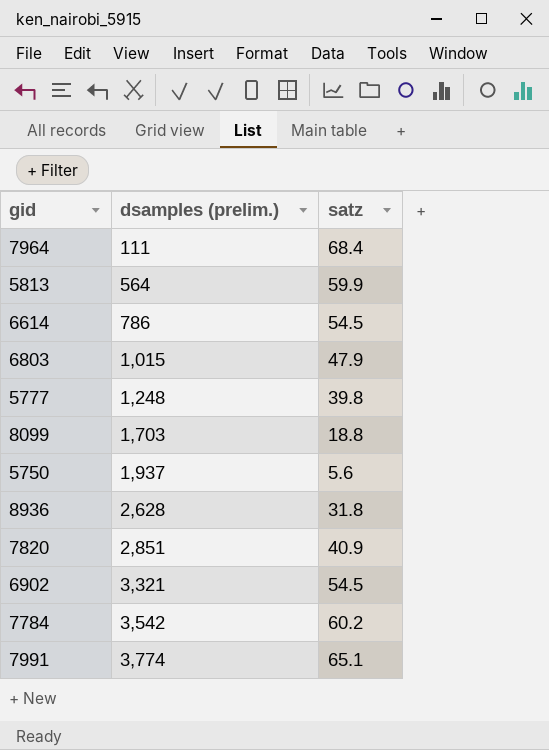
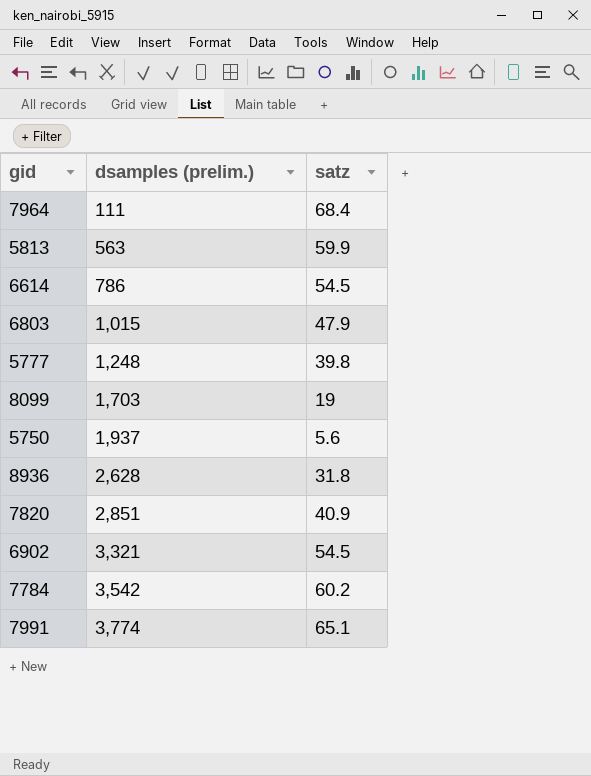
5813 | dsamples (prelim.): 564 -> 563
8099 | satz: 18.8 -> 19

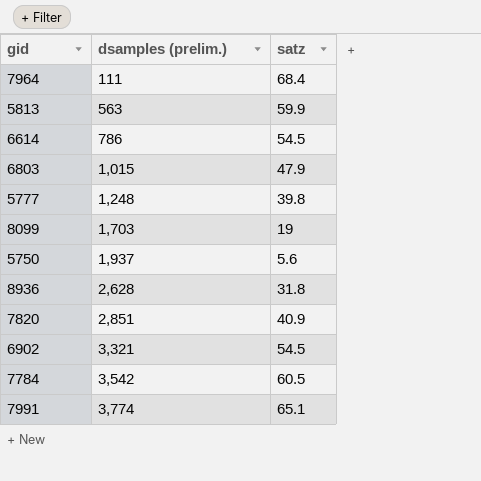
7784 | satz: 60.2 -> 60.5

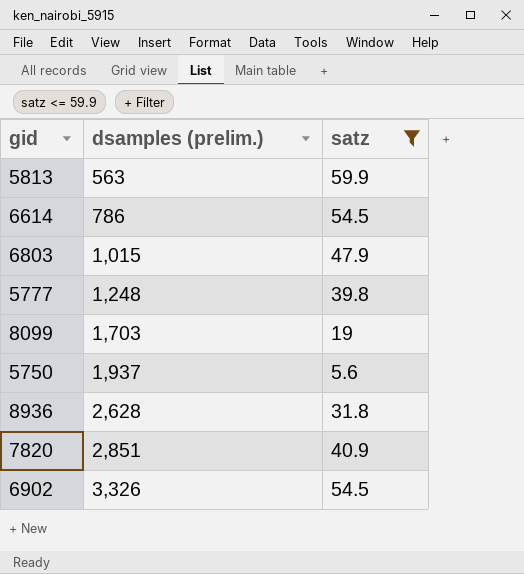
filter: none -> satz <= 59.9
6902 | dsamples (prelim.): 3,321 -> 3,326

